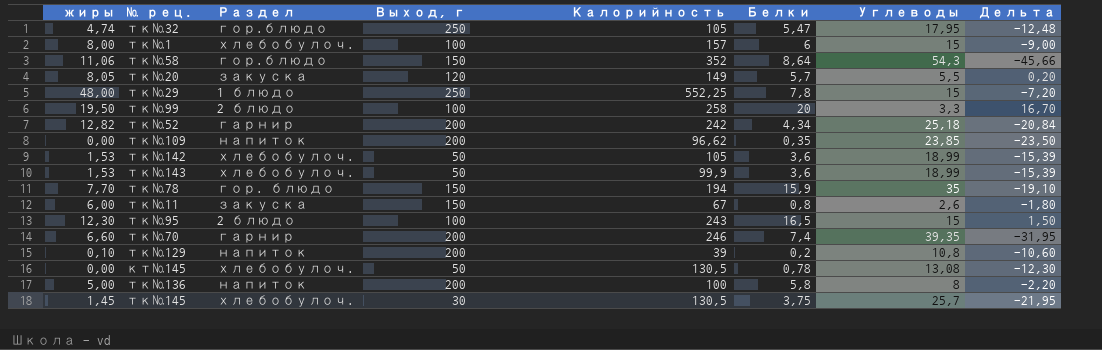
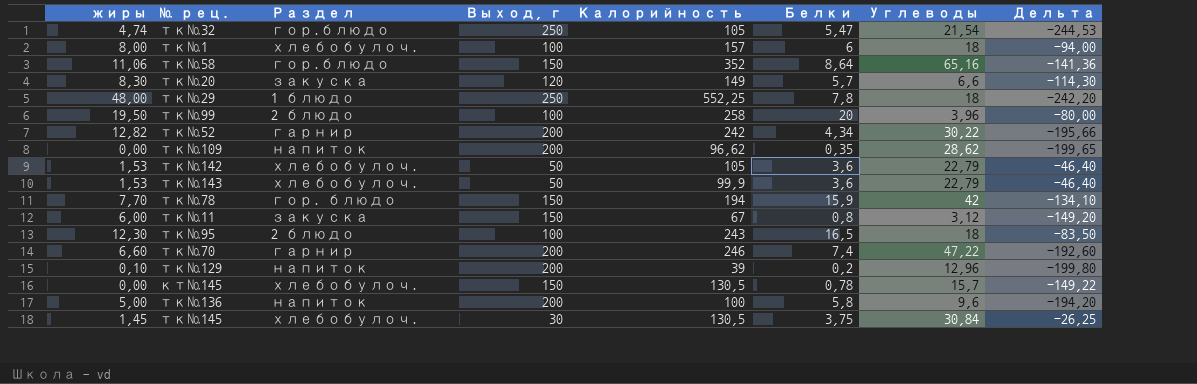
column Дельта | formula: [Белки] - [Углеводы] -> [Белки] - [Выход, г]
тк№32 | Углеводы: 17,95 -> 21,54
тк№1 | Углеводы: 15 -> 18
тк№58 | Углеводы: 54,3 -> 65,16
тк№20 | жиры: 8,05 -> 8,30
тк№20 | Углеводы: 5,5 -> 6,6
тк№29 | Углеводы: 15 -> 18
тк№99 | Углеводы: 3,3 -> 3,96
тк№52 | Углеводы: 25,18 -> 30,22
тк№109 | Углеводы: 23,85 -> 28,62
тк№142 | Углеводы: 18,99 -> 22,79
тк№143 | Углеводы: 18,99 -> 22,79
тк№78 | Углеводы: 35 -> 42
тк№11 | Углеводы: 2,6 -> 3,12
тк№95 | Углеводы: 15 -> 18
тк№70 | Углеводы: 39,35 -> 47,22
тк№129 | Углеводы: 10,8 -> 12,96
кт№145 | Выход, г: 50 -> 150
кт№145 | Углеводы: 13,08 -> 15,7
тк№136 | Углеводы: 8 -> 9,6
тк№145 | Углеводы: 25,7 -> 30,84

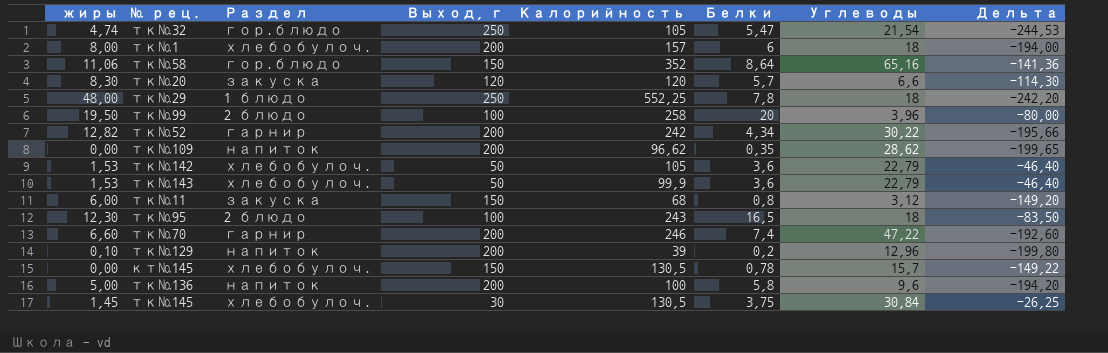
row тк№78: 7,70 | гор. блюдо | 150 | 194 | 15,9 | 42 | -134,10 -> none
тк№1 | Выход, г: 100 -> 200
тк№1 | Дельта: -94,00 -> -194,00
тк№20 | Калорийность: 149 -> 120
тк№11 | Калорийность: 67 -> 68

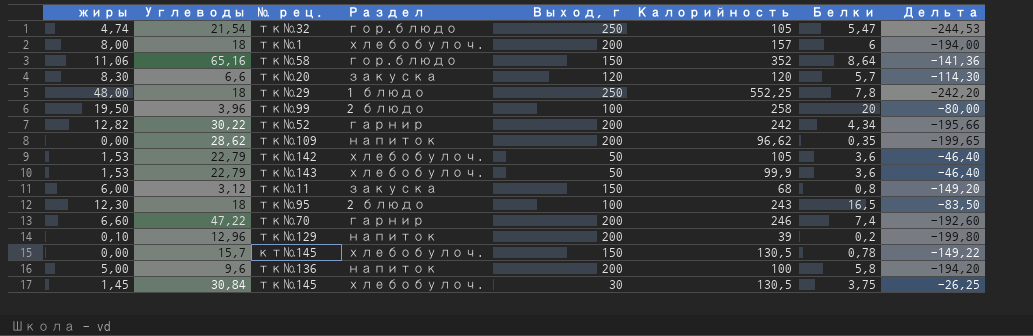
column Углеводы | position: 7 -> 2

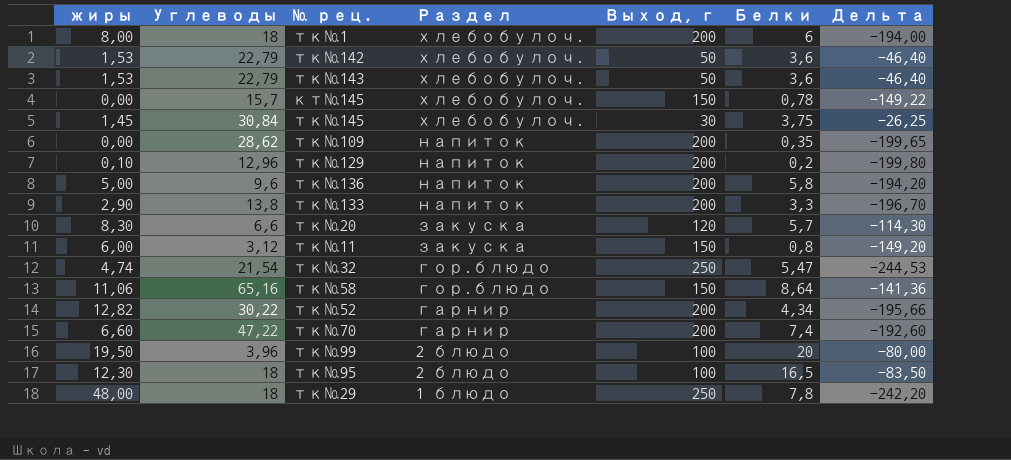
row order: none -> Раздел descending
column Калорийность | position: 6 -> none
row тк№133: none -> 2,90 | 13,8 | напиток | 200 | 3,3 | -196,70

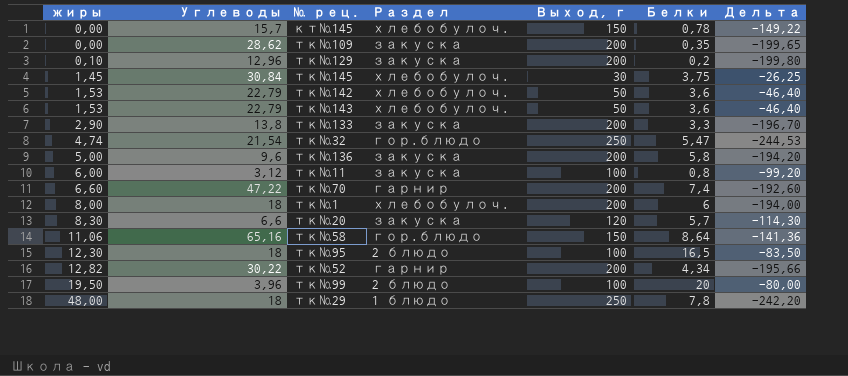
row order: Раздел descending -> жиры ascending
тк№109 | Раздел: напиток -> закуска
тк№129 | Раздел: напиток -> закуска
тк№133 | Раздел: напиток -> закуска
тк№136 | Раздел: напиток -> закуска
тк№11 | Выход, г: 150 -> 100
тк№11 | Дельта: -149,20 -> -99,20

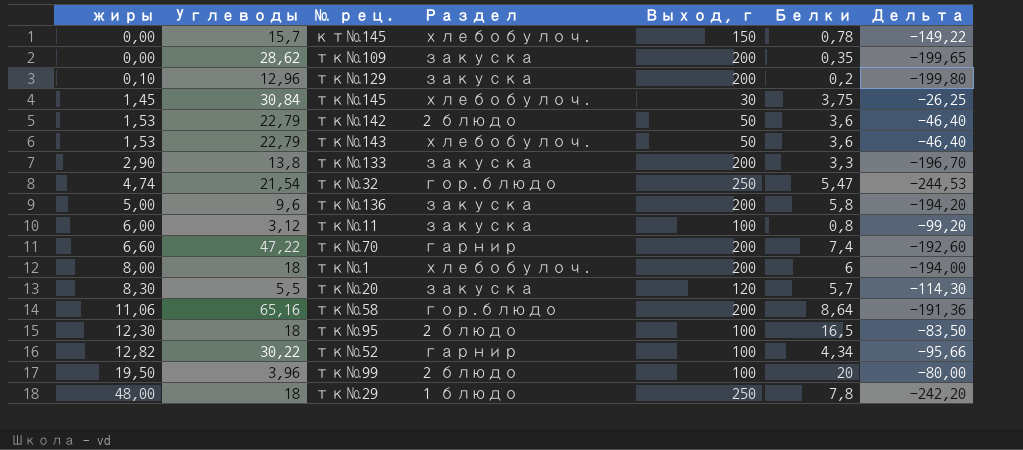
тк№142 | Раздел: хлебобулоч. -> 2 блюдо
тк№20 | Углеводы: 6,6 -> 5,5
тк№58 | Выход, г: 150 -> 200
тк№58 | Дельта: -141,36 -> -191,36
тк№52 | Выход, г: 200 -> 100
тк№52 | Дельта: -195,66 -> -95,66

